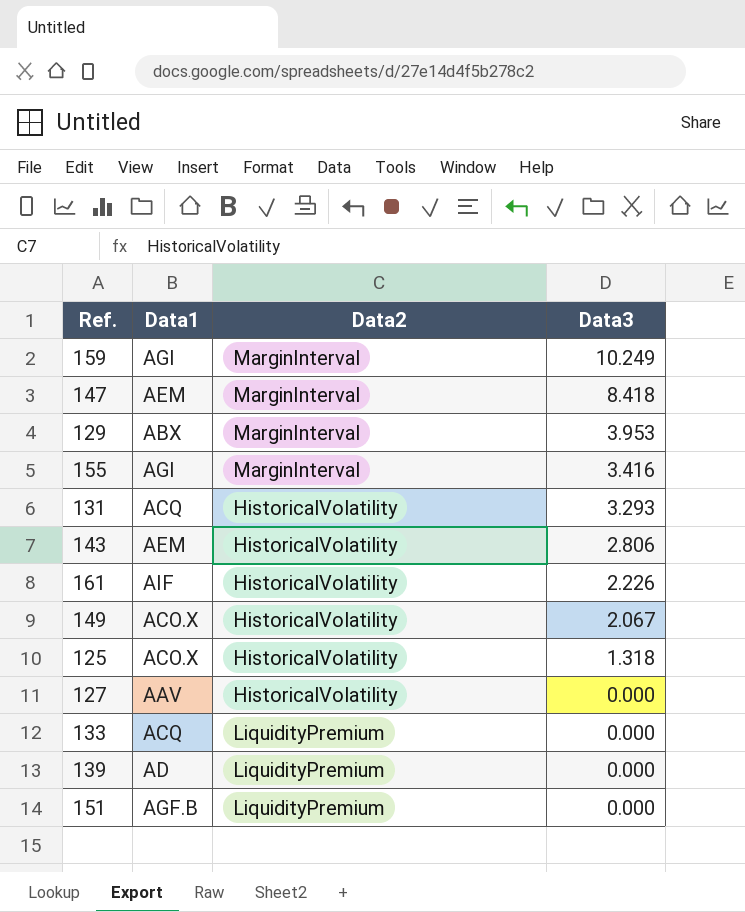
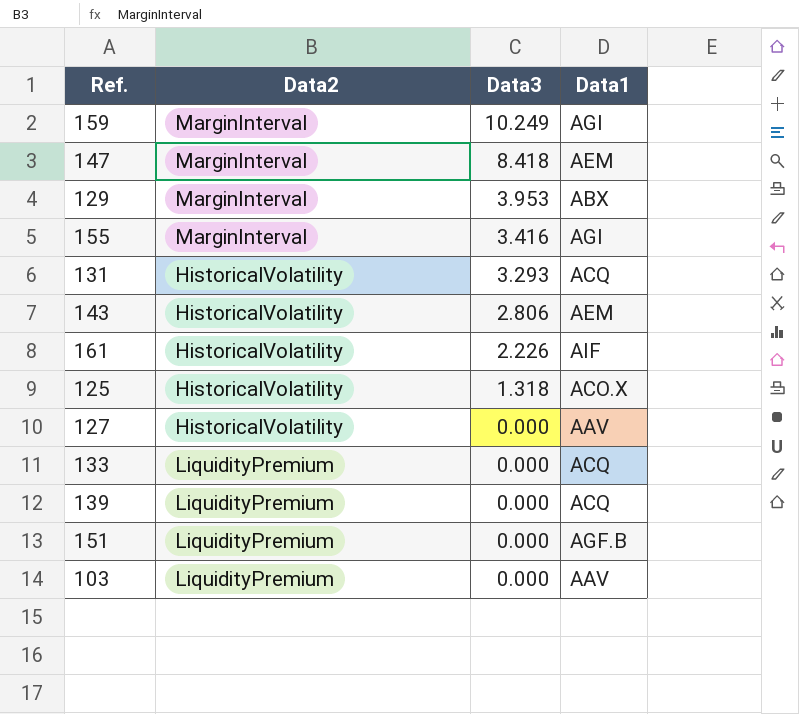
column Data1 | position: 2 -> 4
row 149: ACO.X | HistoricalVolatility | 2.067 -> none
139 | Data1: AD -> ACQ
row 103: none -> LiquidityPremium | 0.000 | AAV

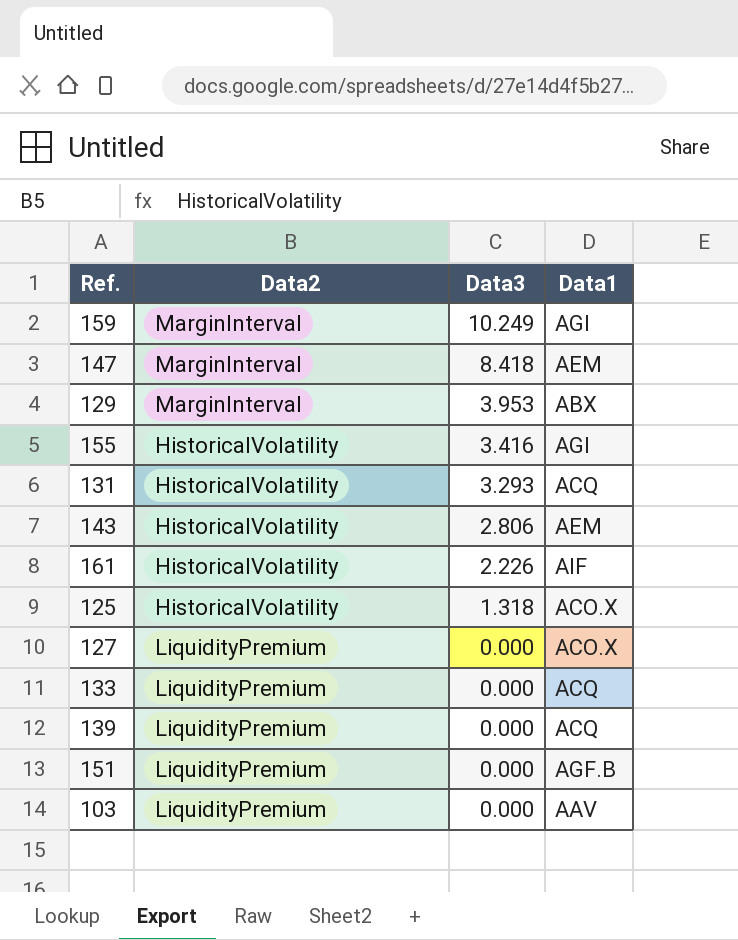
155 | Data2: MarginInterval -> HistoricalVolatility
127 | Data2: HistoricalVolatility -> LiquidityPremium
127 | Data1: AAV -> ACO.X

